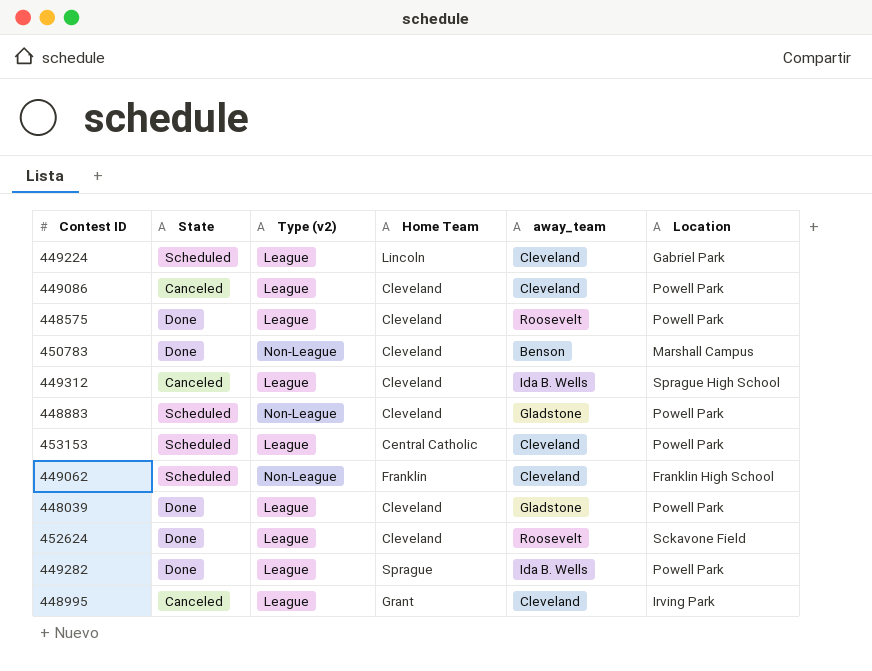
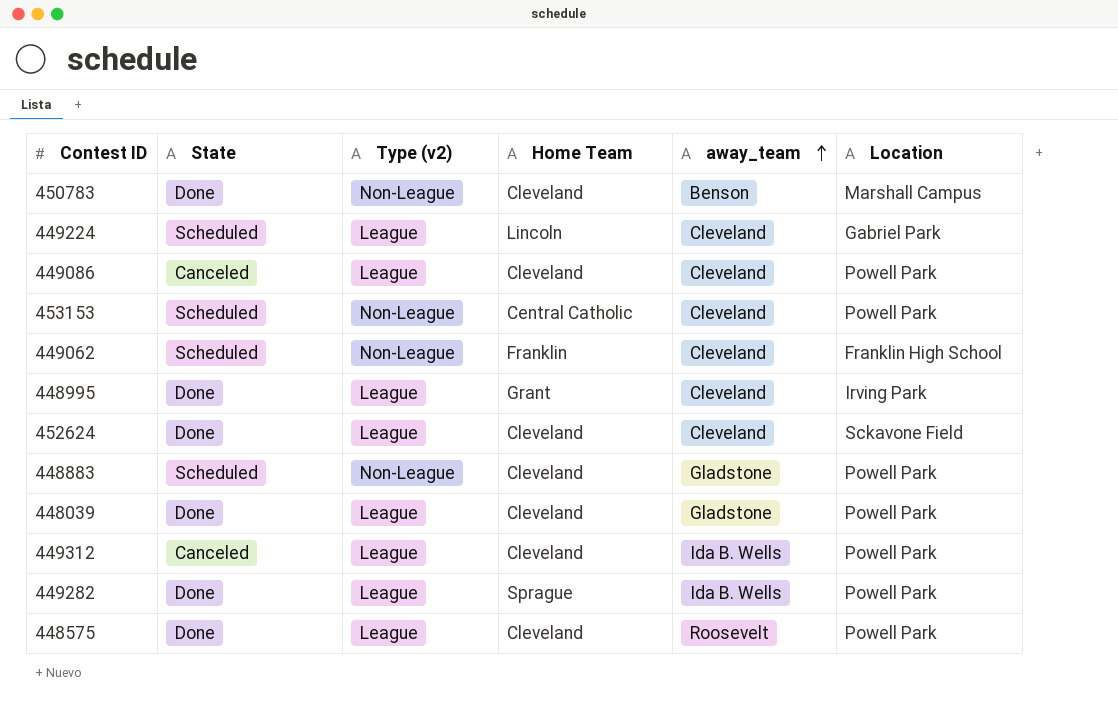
row order: none -> away_team ascending
453153 | Type (v2): League -> Non-League
448995 | State: Canceled -> Done
452624 | away_team: Roosevelt -> Cleveland
449312 | Location: Sprague High School -> Powell Park

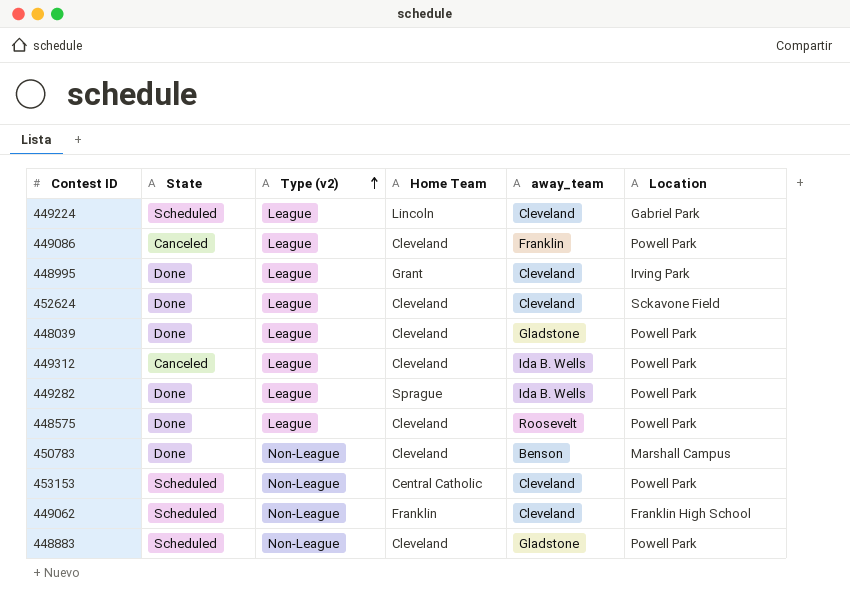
row order: away_team ascending -> Type (v2) ascending
449086 | away_team: Cleveland -> Franklin

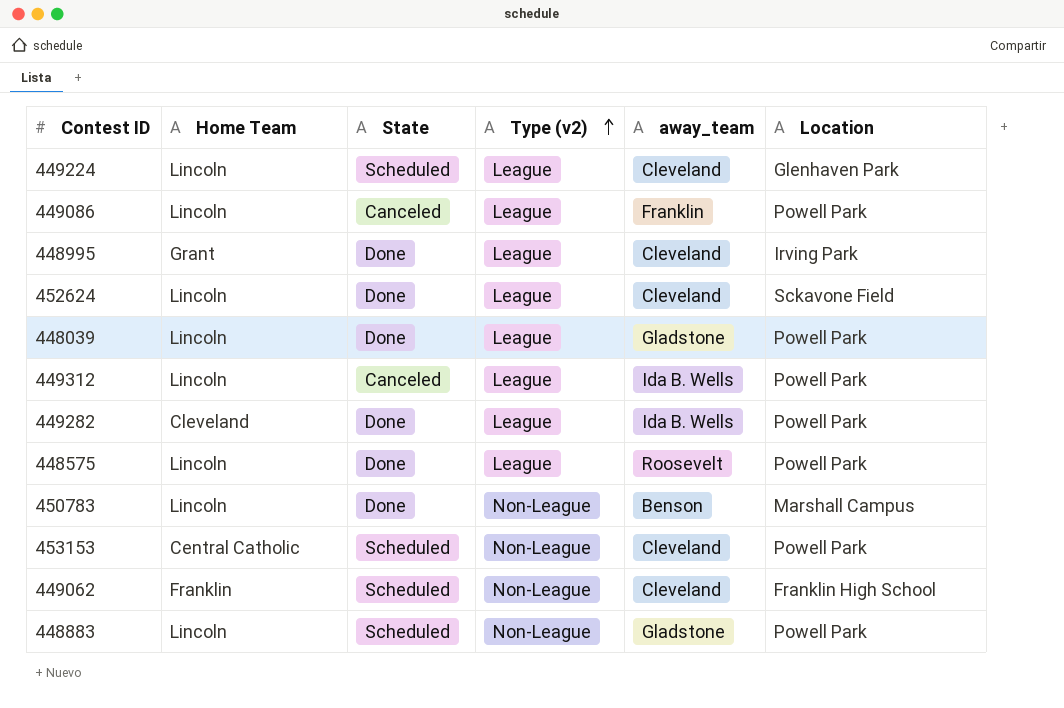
column Home Team | position: 4 -> 2
449224 | Location: Gabriel Park -> Glenhaven Park
449086 | Home Team: Cleveland -> Lincoln
452624 | Home Team: Cleveland -> Lincoln
448039 | Home Team: Cleveland -> Lincoln
449312 | Home Team: Cleveland -> Lincoln
449282 | Home Team: Sprague -> Cleveland
448575 | Home Team: Cleveland -> Lincoln
450783 | Home Team: Cleveland -> Lincoln
448883 | Home Team: Cleveland -> Lincoln

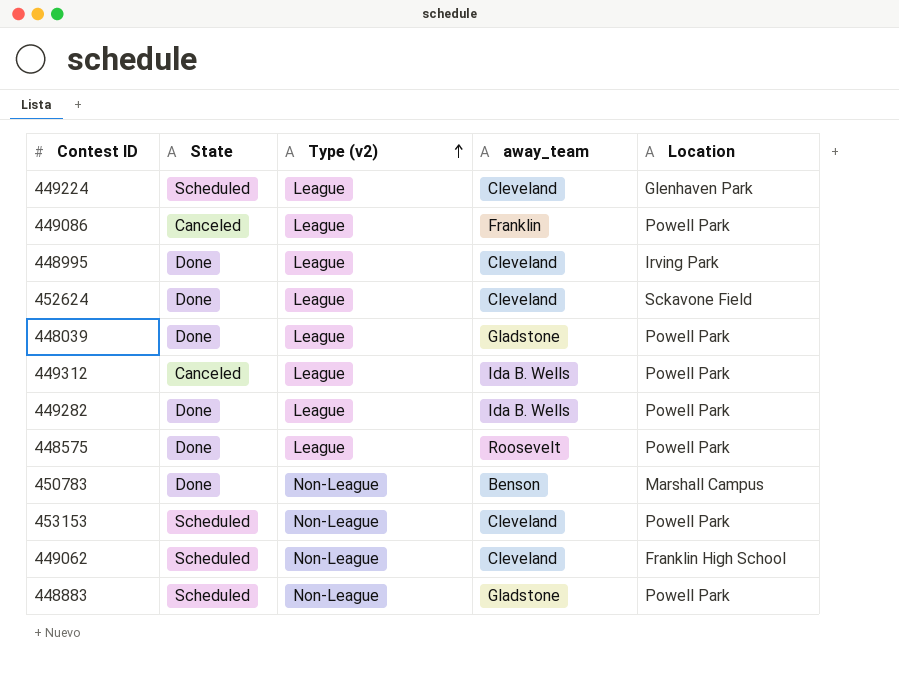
column Home Team | position: 2 -> none

